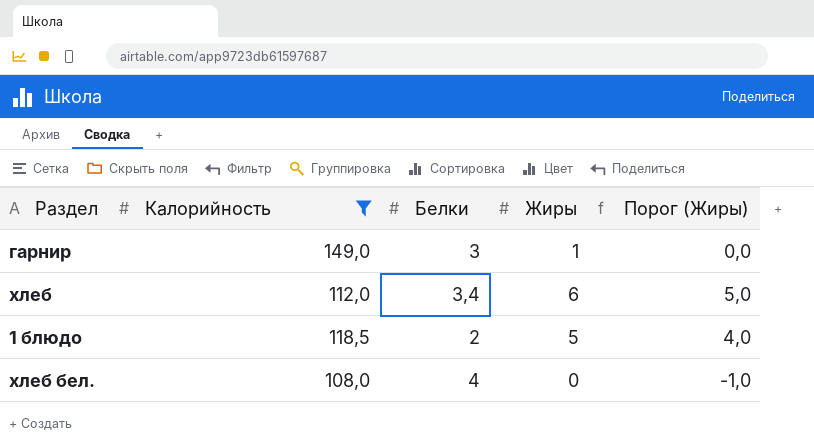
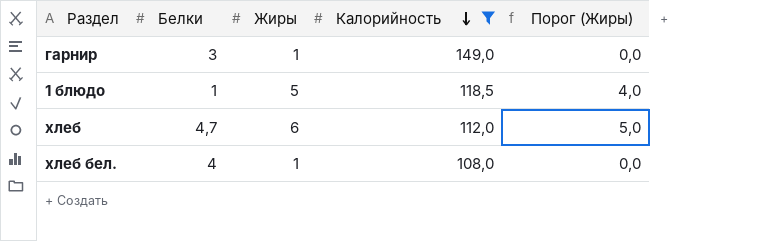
row order: none -> Калорийность descending
column Калорийность | position: 2 -> 4
1 блюдо | Белки: 2 -> 1
хлеб | Белки: 3,4 -> 4,7
хлеб бел. | Жиры: 0 -> 1
хлеб бел. | Порог (Жиры): -1,0 -> 0,0

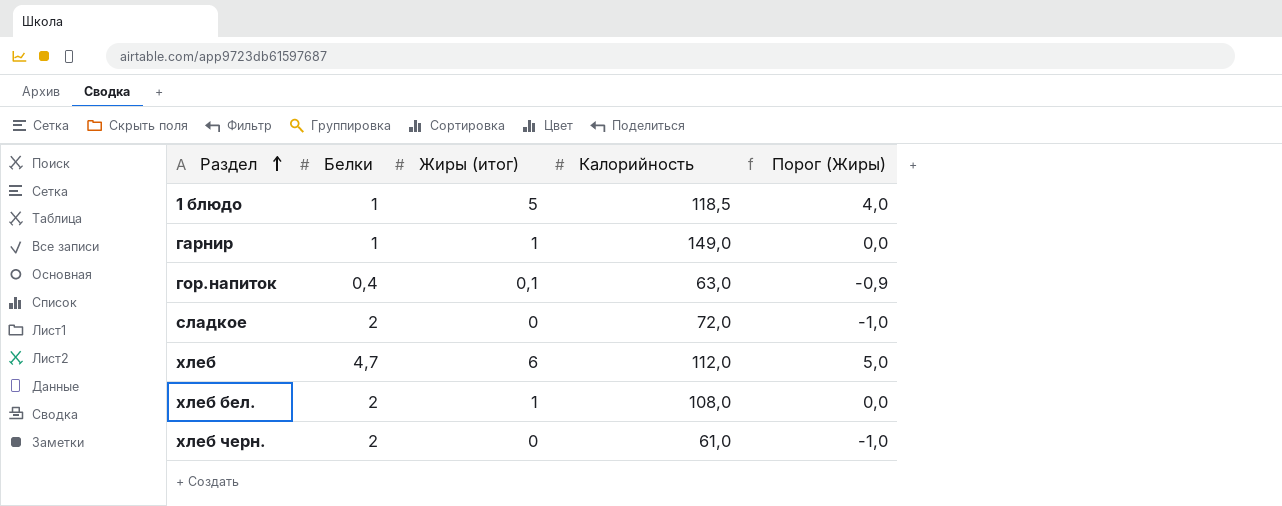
filter: Калорийность >= 108,0 -> none
row order: Калорийность descending -> Раздел ascending
column name: Жиры -> Жиры (итог)
гарнир | Белки: 3 -> 1
хлеб бел. | Белки: 4 -> 2

